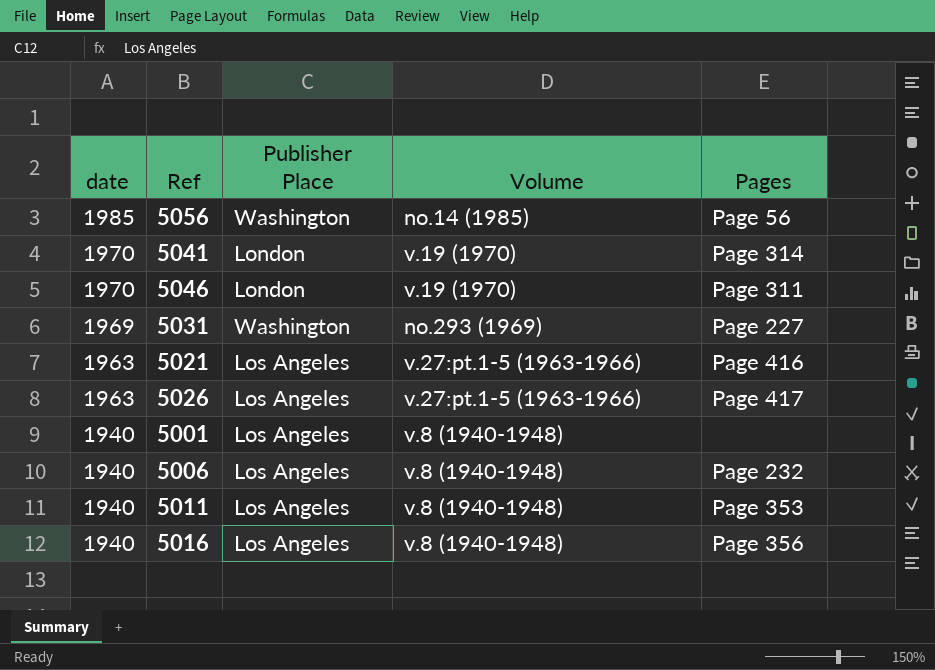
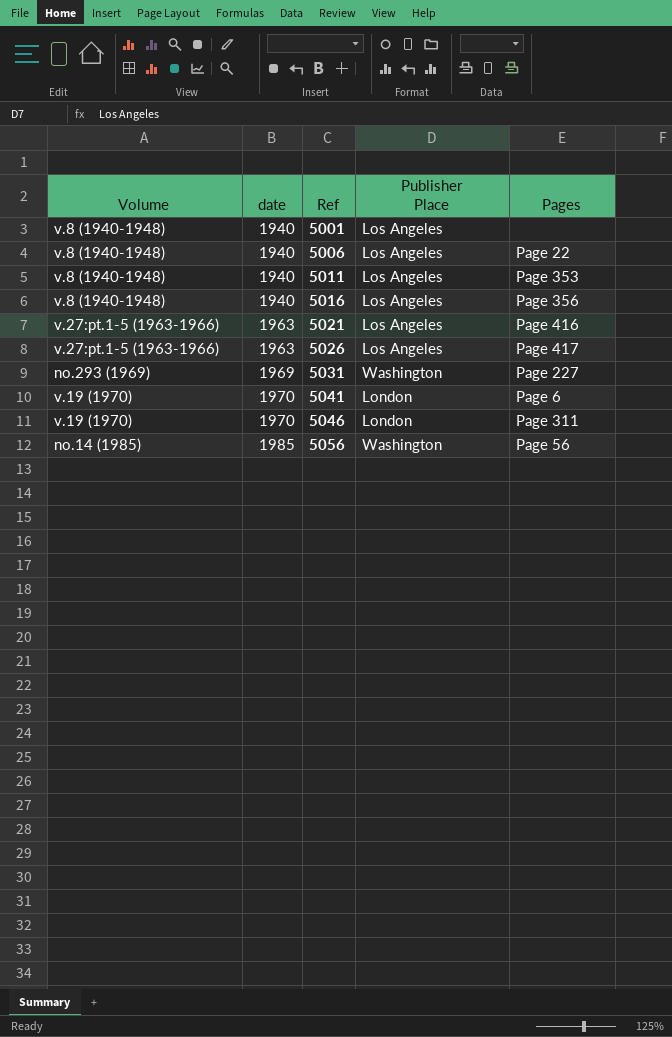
row order: date descending -> date ascending
column Volume | position: 4 -> 1
5006 | Pages: Page 232 -> Page 22
5041 | Pages: Page 314 -> Page 6

